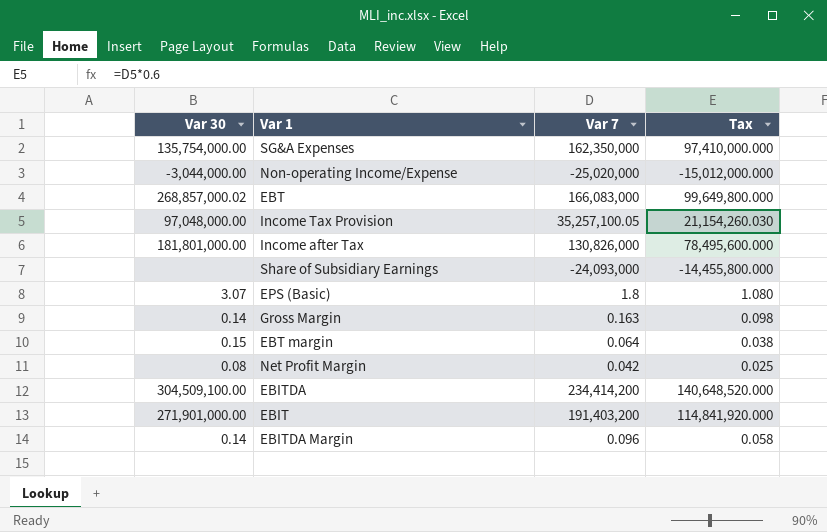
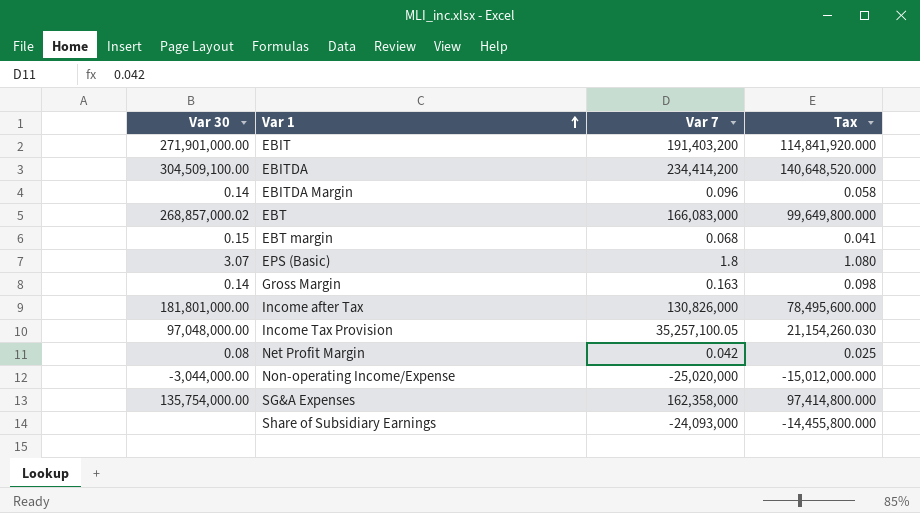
row order: none -> Var 1 ascending
EBT margin | Var 7: 0.064 -> 0.068
EBT margin | Tax: 0.038 -> 0.041
SG&A Expenses | Var 7: 162,350,000 -> 162,358,000
SG&A Expenses | Tax: 97,410,000.000 -> 97,414,800.000

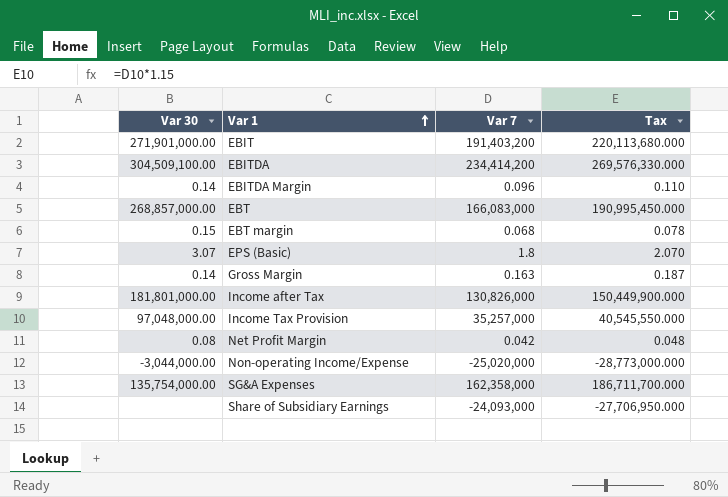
column Tax | formula: [Var 7] * 0.6 -> [Var 7] * 1.15
EBT | Var 30: 268,857,000.02 -> 268,857,000.00
Income Tax Provision | Var 7: 35,257,100.05 -> 35,257,000

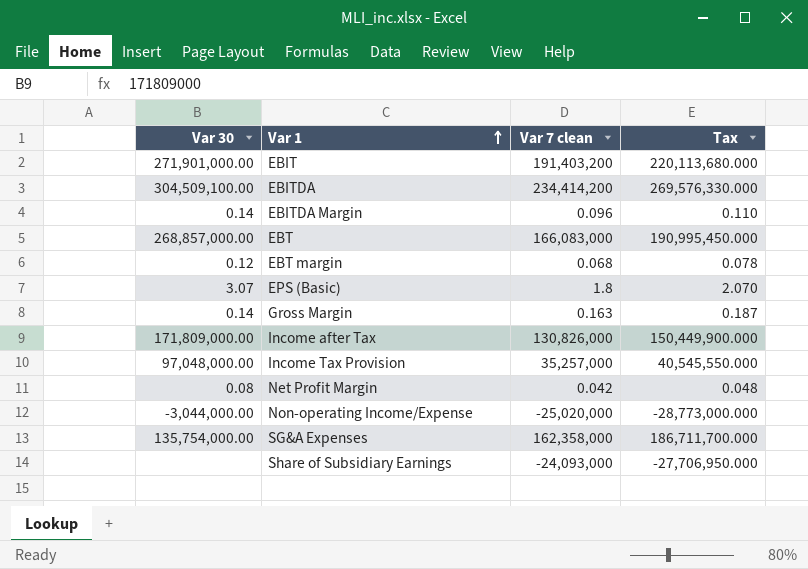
column name: Var 7 -> Var 7 clean
EBT margin | Var 30: 0.15 -> 0.12
Income after Tax | Var 30: 181,801,000.00 -> 171,809,000.00

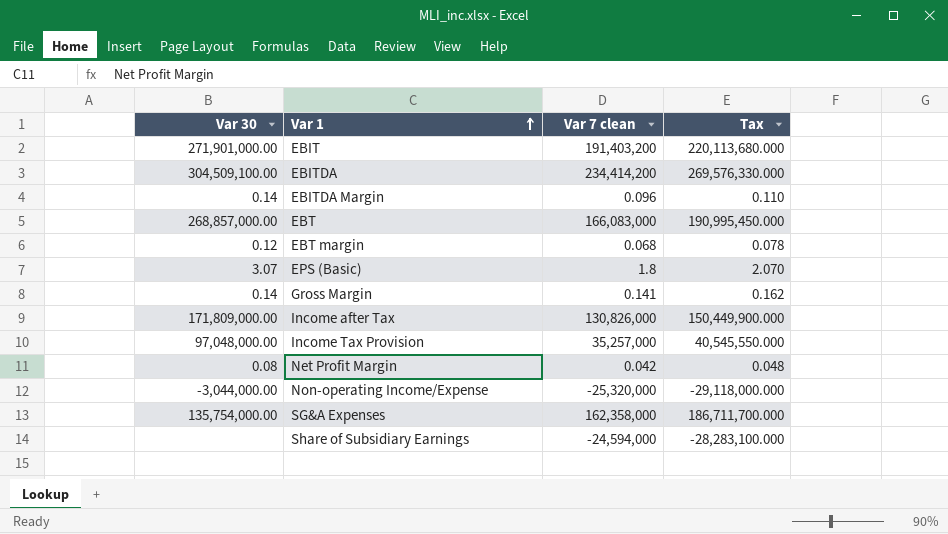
Gross Margin | Var 7 clean: 0.163 -> 0.141
Gross Margin | Tax: 0.187 -> 0.162
Non-operating Income/Expense | Var 7 clean: -25,020,000 -> -25,320,000
Non-operating Income/Expense | Tax: -28,773,000.000 -> -29,118,000.000
Share of Subsidiary Earnings | Var 7 clean: -24,093,000 -> -24,594,000
Share of Subsidiary Earnings | Tax: -27,706,950.000 -> -28,283,100.000

